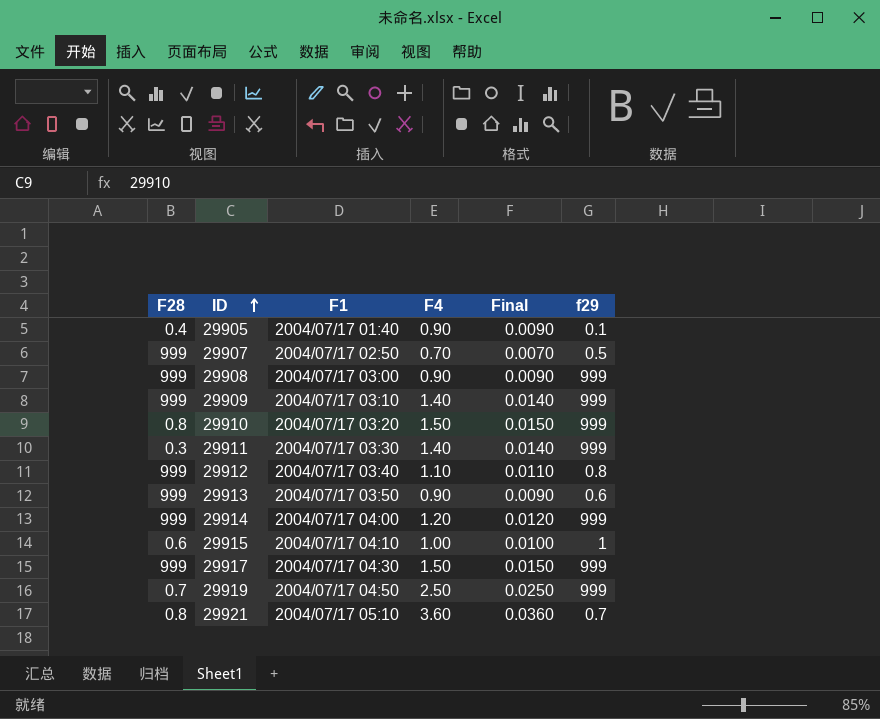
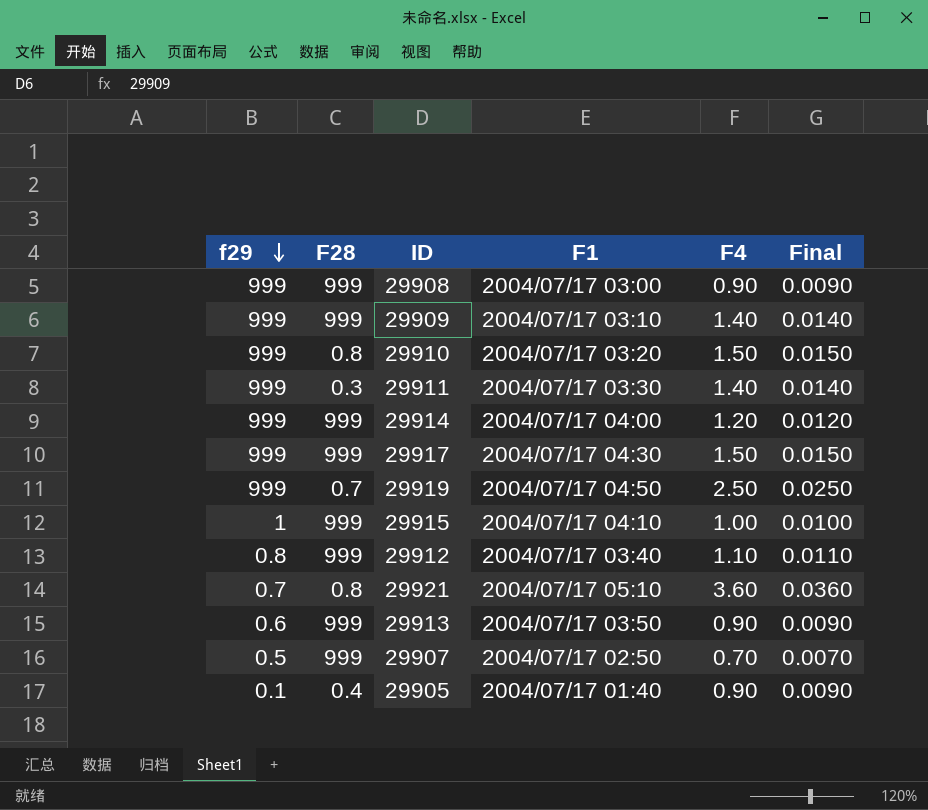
row order: ID ascending -> f29 descending
column f29 | position: 6 -> 1
29915 | F28: 0.6 -> 999

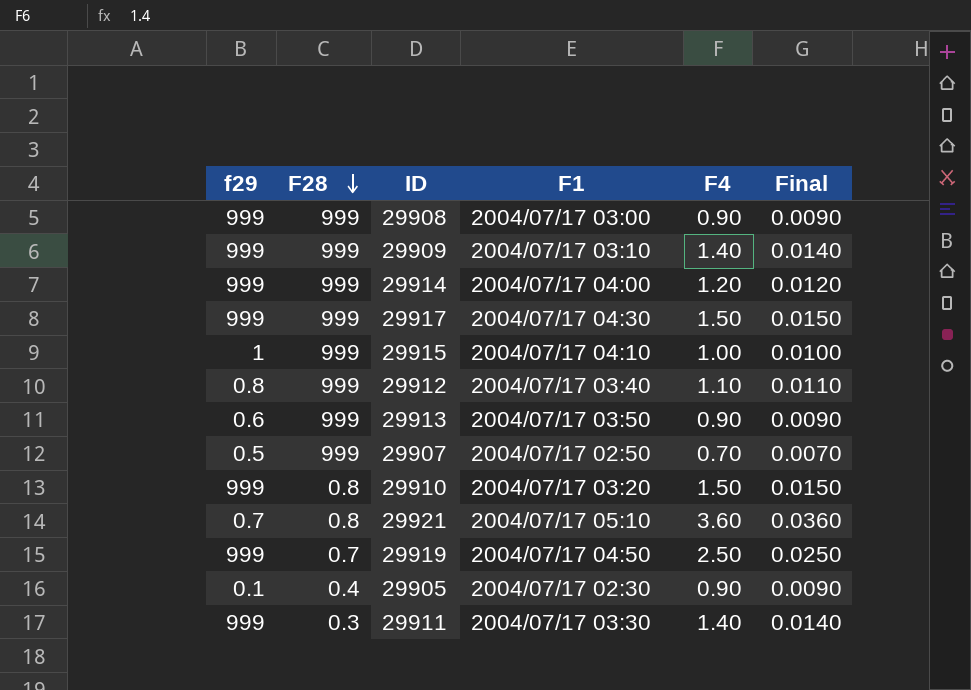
row order: f29 descending -> F28 descending
29905 | F1: 2004/07/17 01:40 -> 2004/07/17 02:30

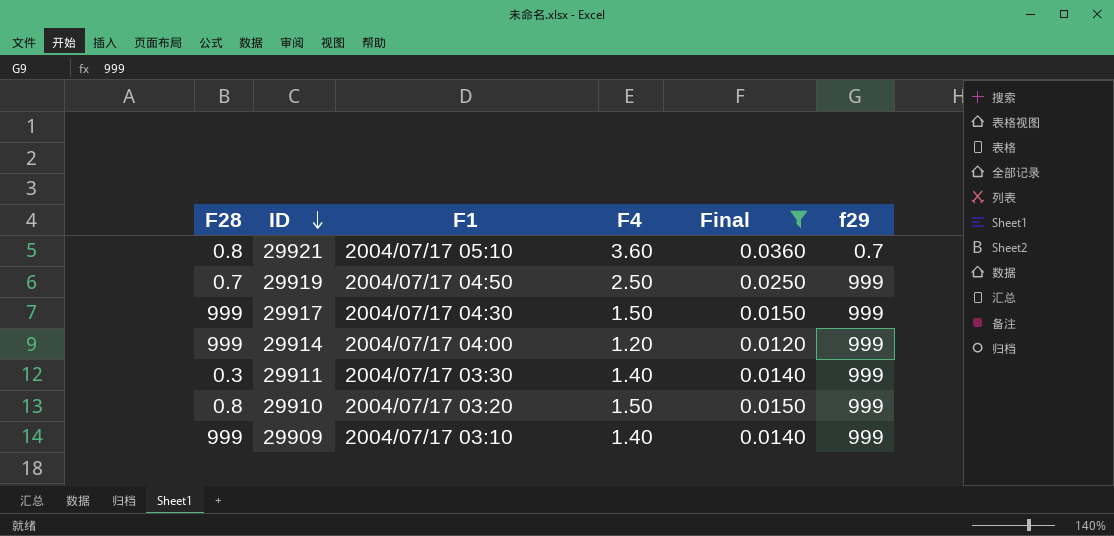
filter: none -> Final >= 0.0120
row order: F28 descending -> ID descending
column f29 | position: 1 -> 6

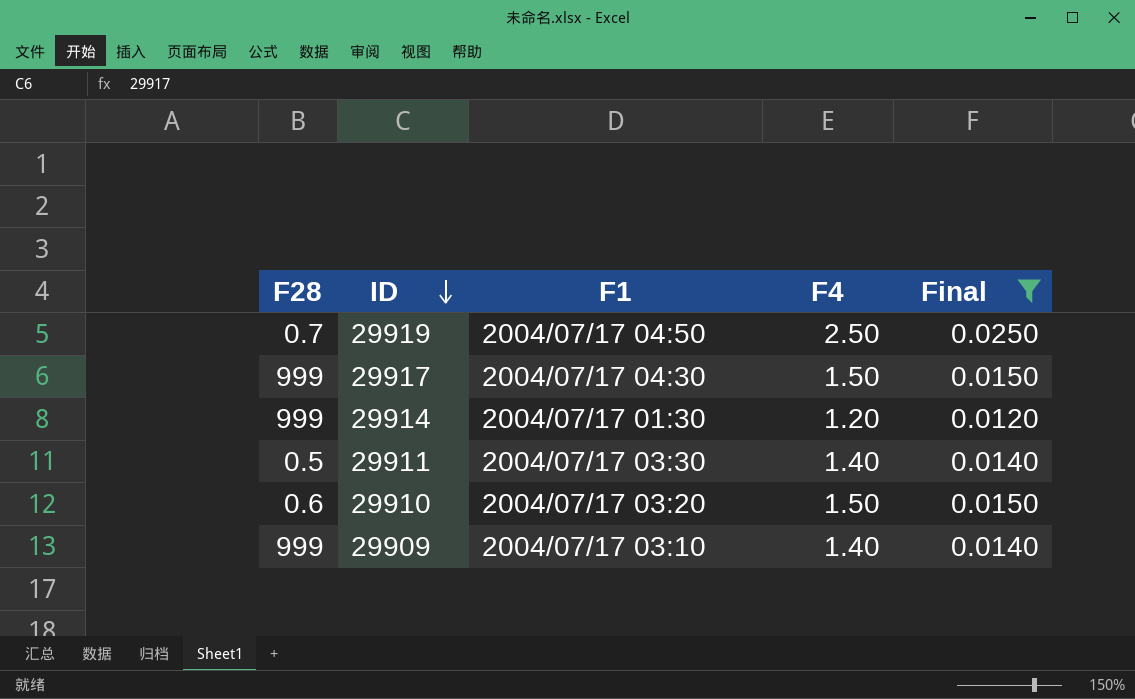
column f29 | position: 6 -> none
row 29921: 0.8 | 2004/07/17 05:10 | 3.60 | 0.0360 | 0.7 -> none
29914 | F1: 2004/07/17 04:00 -> 2004/07/17 01:30
29911 | F28: 0.3 -> 0.5
29910 | F28: 0.8 -> 0.6

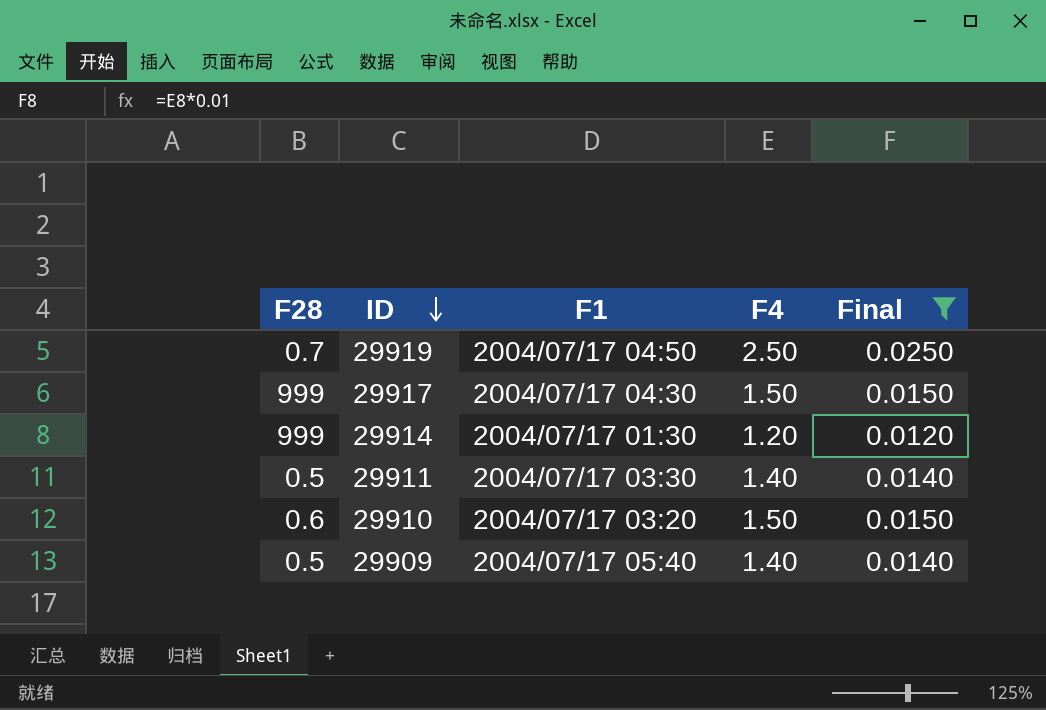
29909 | F28: 999 -> 0.5
29909 | F1: 2004/07/17 03:10 -> 2004/07/17 05:40

